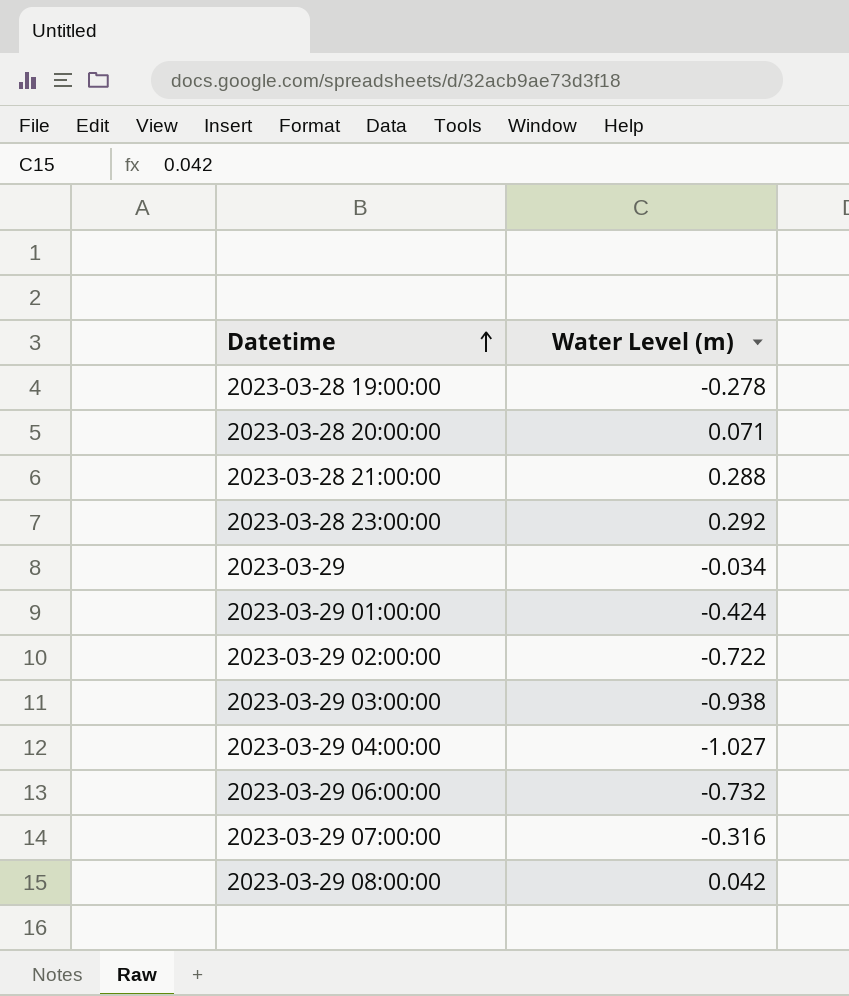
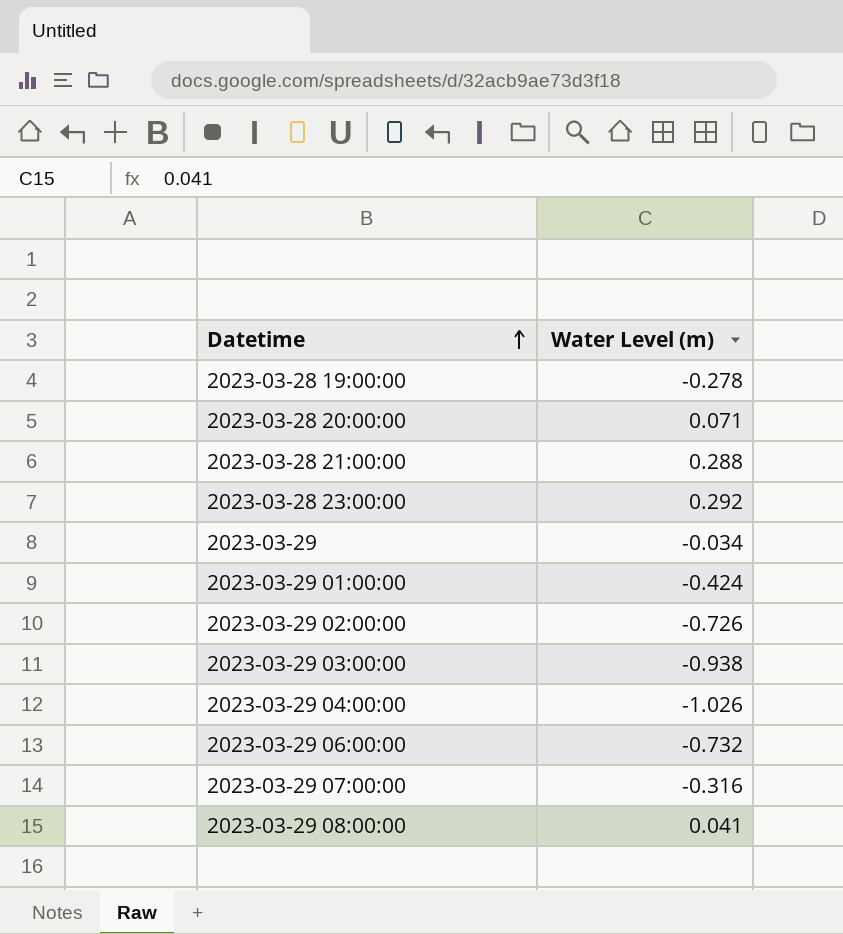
2023-03-29 02:00:00 | Water Level (m): -0.722 -> -0.726
2023-03-29 04:00:00 | Water Level (m): -1.027 -> -1.026
2023-03-29 08:00:00 | Water Level (m): 0.042 -> 0.041

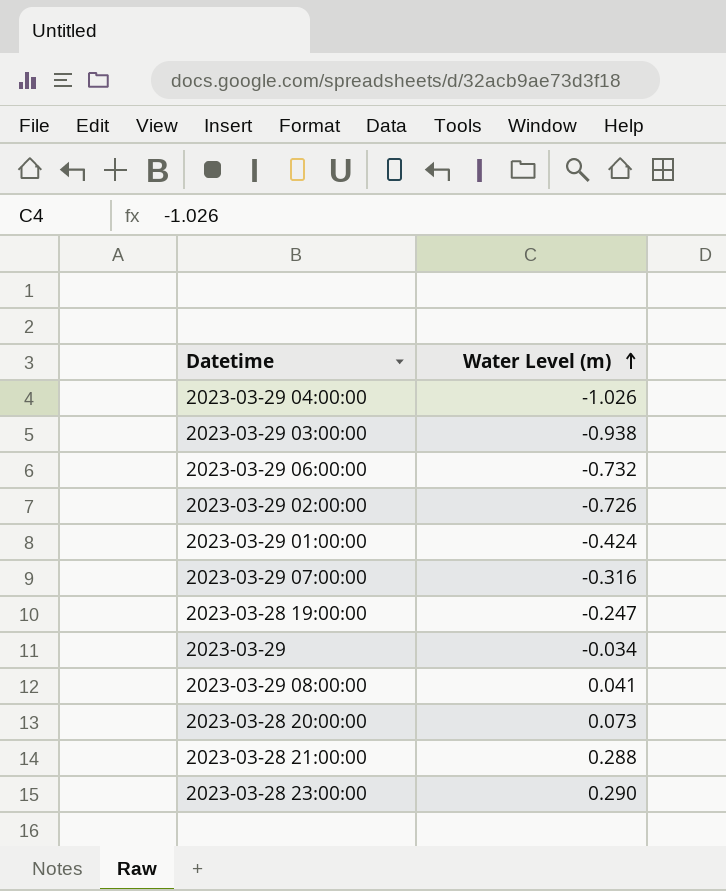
row order: Datetime ascending -> Water Level (m) ascending
2023-03-28 19:00:00 | Water Level (m): -0.278 -> -0.247
2023-03-28 20:00:00 | Water Level (m): 0.071 -> 0.073
2023-03-28 23:00:00 | Water Level (m): 0.292 -> 0.290

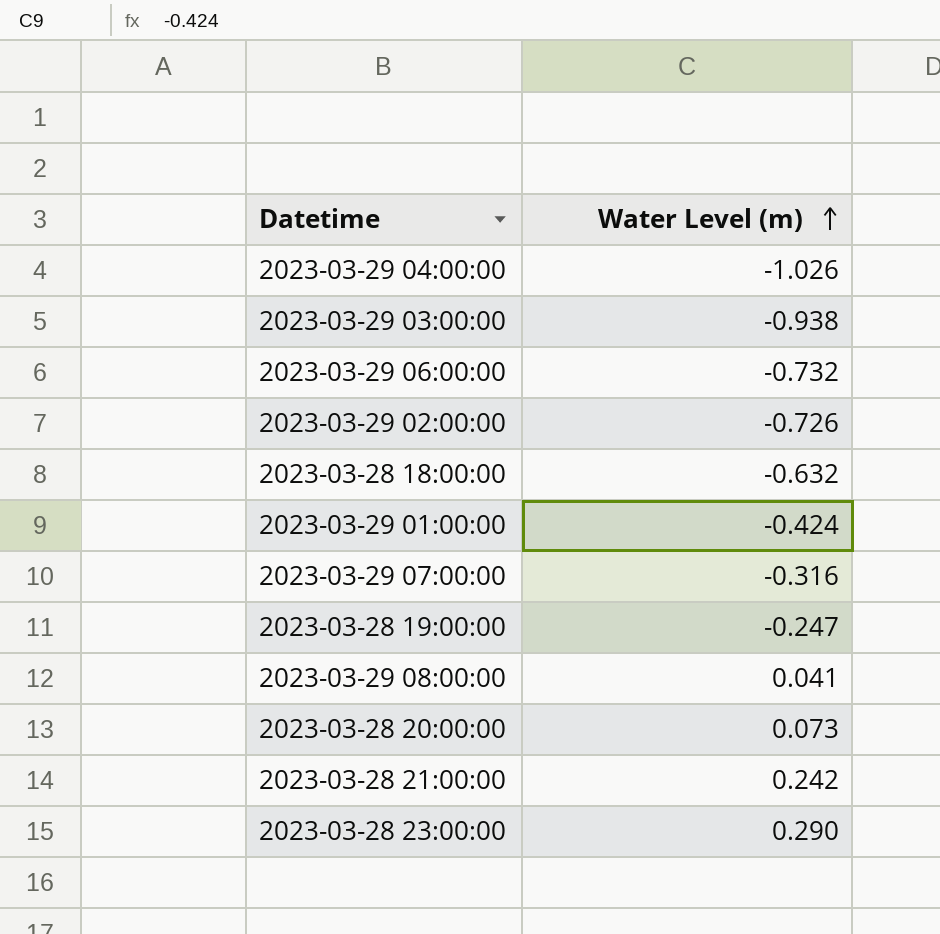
row 2023-03-29: -0.034 -> none
row 2023-03-28 18:00:00: none -> -0.632
2023-03-28 21:00:00 | Water Level (m): 0.288 -> 0.242

